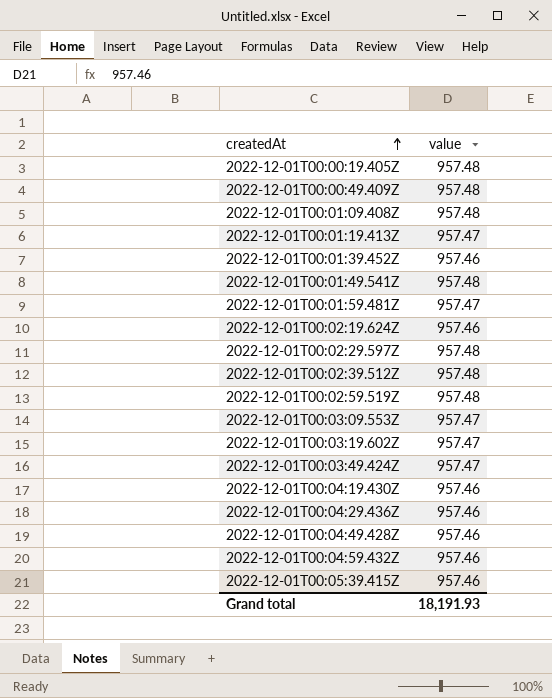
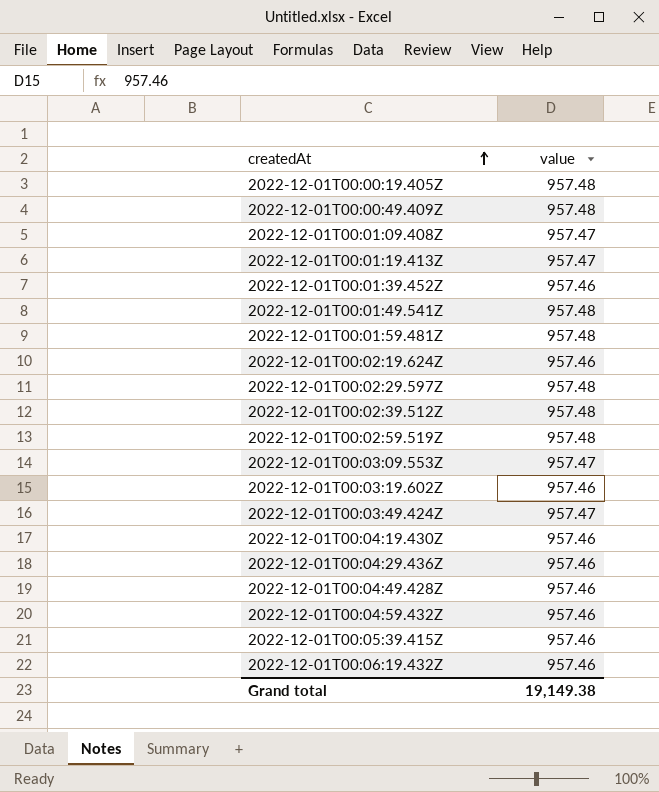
2022-12-01T00:01:09.408Z | value: 957.48 -> 957.47
2022-12-01T00:01:59.481Z | value: 957.47 -> 957.48
2022-12-01T00:03:19.602Z | value: 957.47 -> 957.46
row 2022-12-01T00:06:19.432Z: none -> 957.46
Grand total | value: 18,191.93 -> 19,149.38

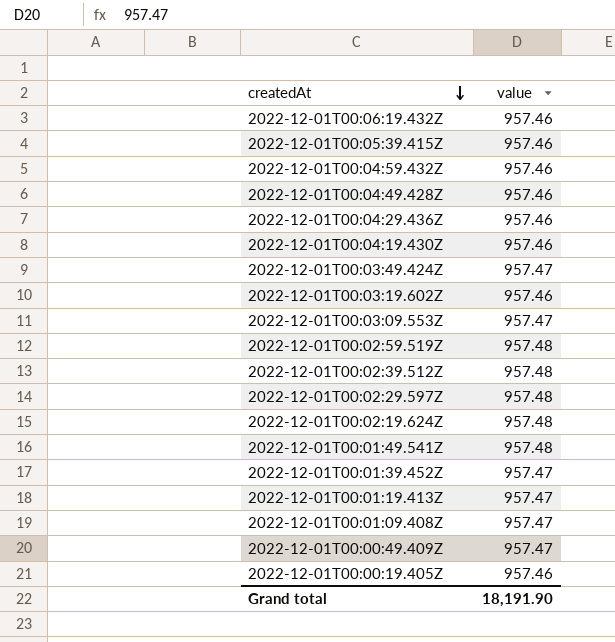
row order: createdAt ascending -> createdAt descending
row 2022-12-01T00:01:59.481Z: 957.48 -> none
2022-12-01T00:02:19.624Z | value: 957.46 -> 957.48
2022-12-01T00:01:39.452Z | value: 957.46 -> 957.47
2022-12-01T00:00:49.409Z | value: 957.48 -> 957.47
2022-12-01T00:00:19.405Z | value: 957.48 -> 957.46
Grand total | value: 19,149.38 -> 18,191.90

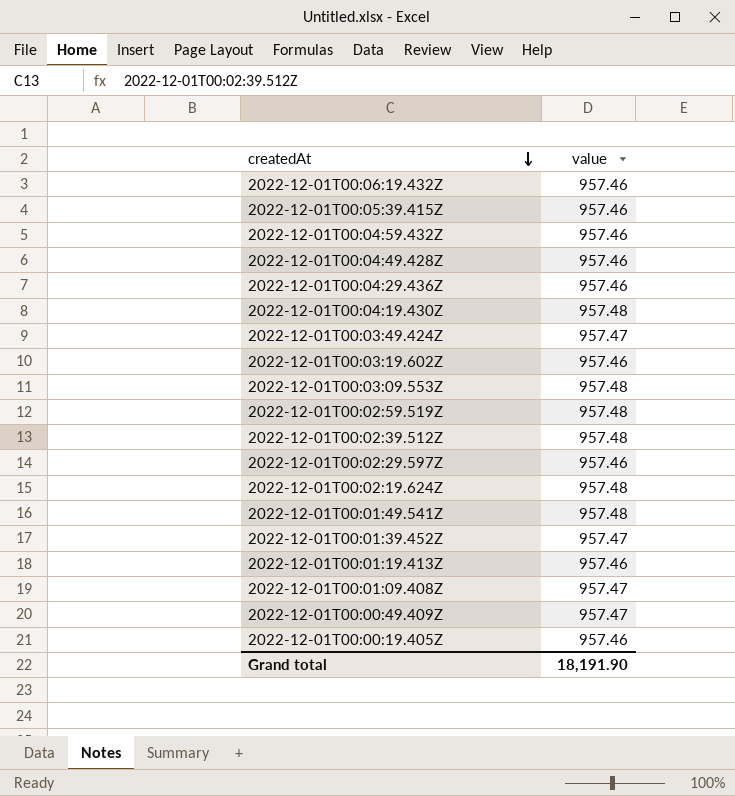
2022-12-01T00:04:19.430Z | value: 957.46 -> 957.48
2022-12-01T00:03:09.553Z | value: 957.47 -> 957.48
2022-12-01T00:02:29.597Z | value: 957.48 -> 957.46
2022-12-01T00:01:19.413Z | value: 957.47 -> 957.46

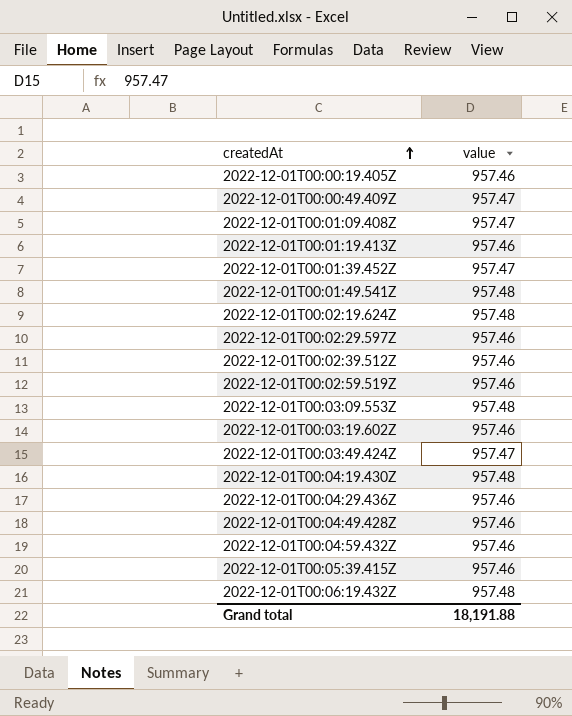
row order: createdAt descending -> createdAt ascending
2022-12-01T00:02:39.512Z | value: 957.48 -> 957.46
2022-12-01T00:02:59.519Z | value: 957.48 -> 957.46
2022-12-01T00:06:19.432Z | value: 957.46 -> 957.48
Grand total | value: 18,191.90 -> 18,191.88

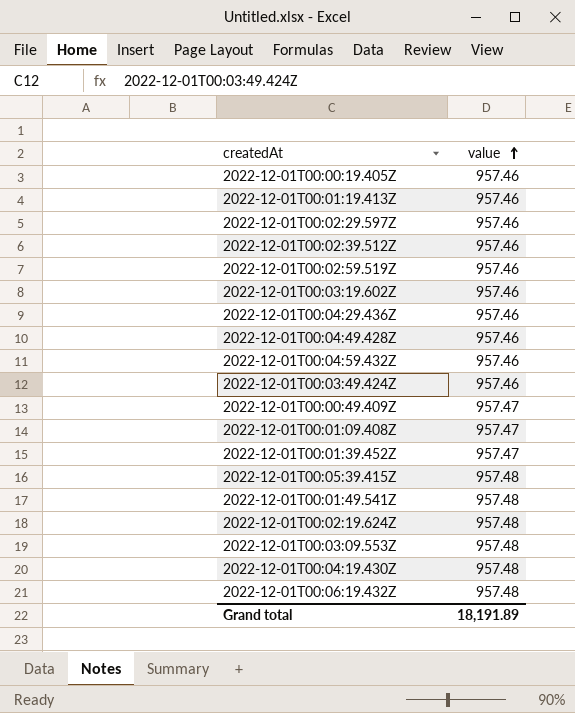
row order: createdAt ascending -> value ascending
2022-12-01T00:03:49.424Z | value: 957.47 -> 957.46
2022-12-01T00:05:39.415Z | value: 957.46 -> 957.48
Grand total | value: 18,191.88 -> 18,191.89

